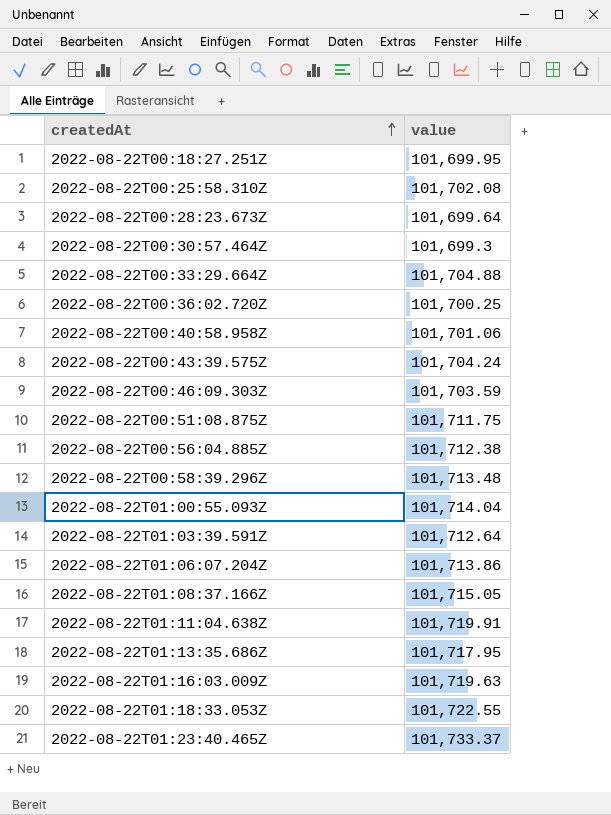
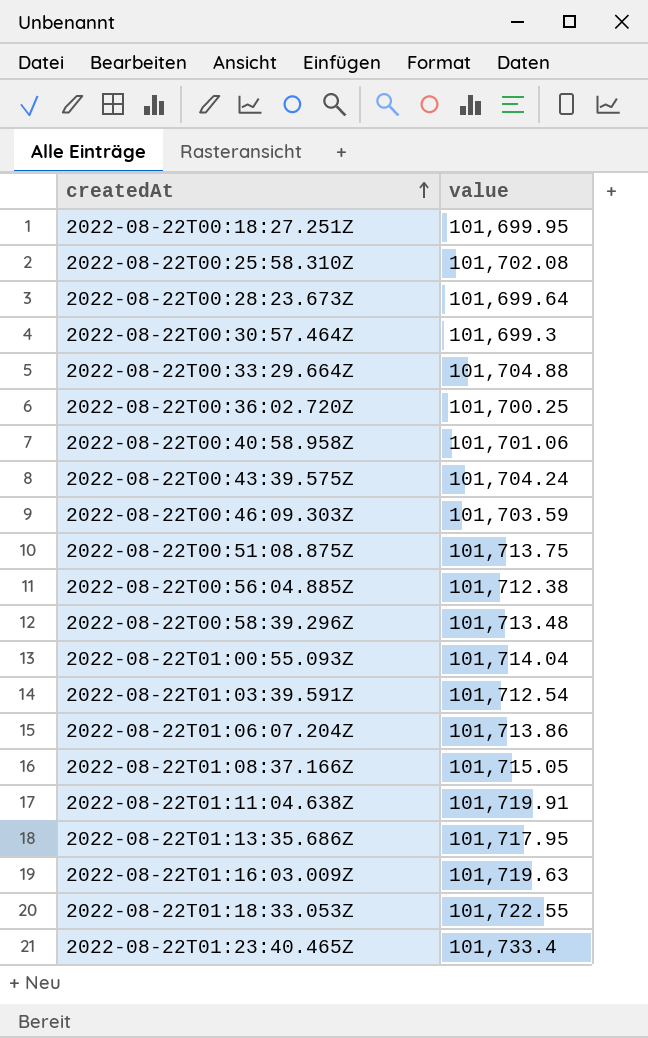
2022-08-22T00:51:08.875Z | value: 101,711.75 -> 101,713.75
2022-08-22T01:03:39.591Z | value: 101,712.64 -> 101,712.54
2022-08-22T01:23:40.465Z | value: 101,733.37 -> 101,733.4

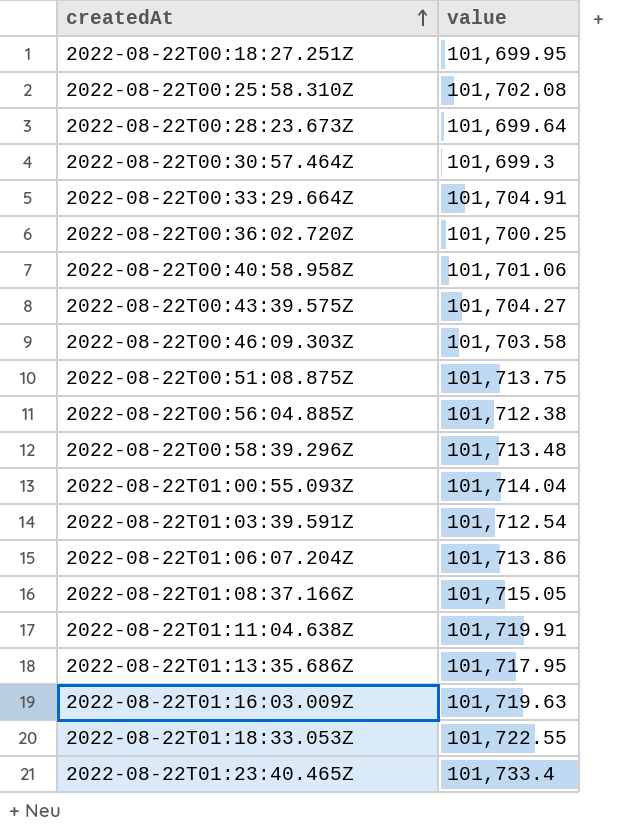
2022-08-22T00:33:29.664Z | value: 101,704.88 -> 101,704.91
2022-08-22T00:43:39.575Z | value: 101,704.24 -> 101,704.27
2022-08-22T00:46:09.303Z | value: 101,703.59 -> 101,703.58

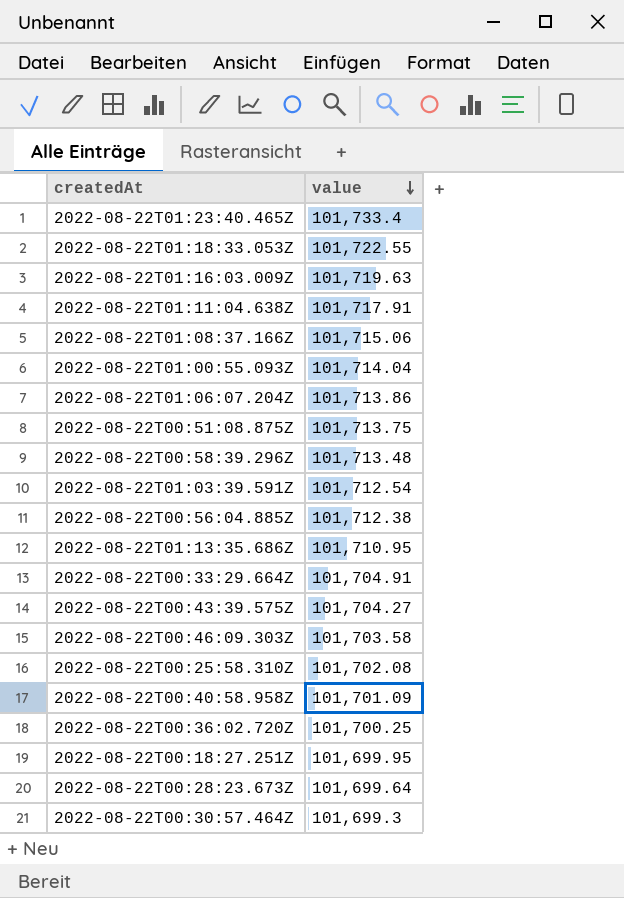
row order: createdAt ascending -> value descending
2022-08-22T01:11:04.638Z | value: 101,719.91 -> 101,717.91
2022-08-22T01:08:37.166Z | value: 101,715.05 -> 101,715.06
2022-08-22T01:13:35.686Z | value: 101,717.95 -> 101,710.95
2022-08-22T00:40:58.958Z | value: 101,701.06 -> 101,701.09

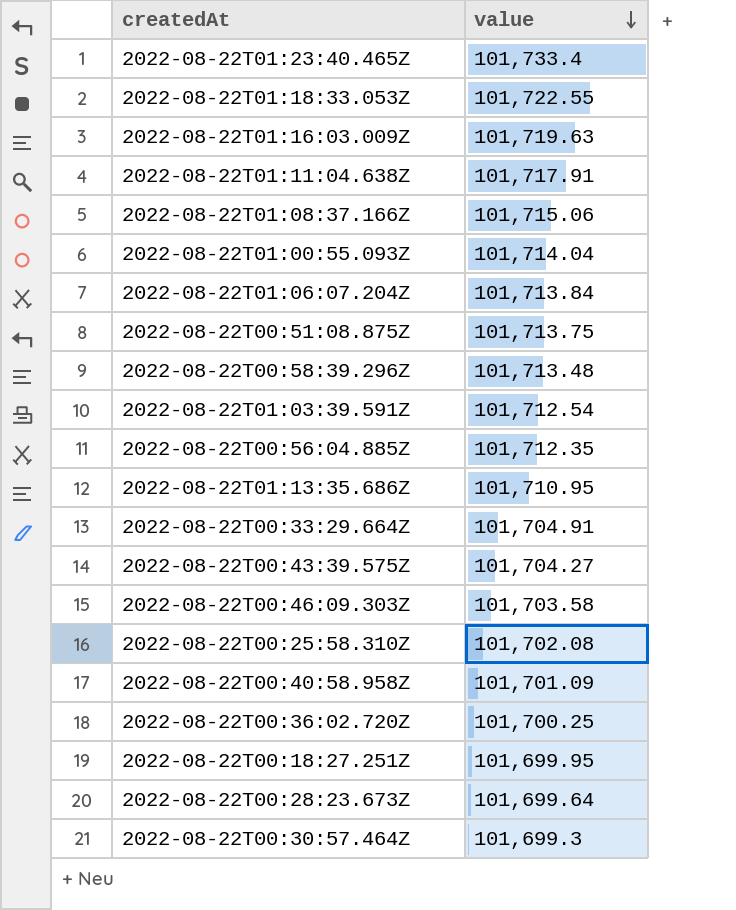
2022-08-22T01:06:07.204Z | value: 101,713.86 -> 101,713.84
2022-08-22T00:56:04.885Z | value: 101,712.38 -> 101,712.35

